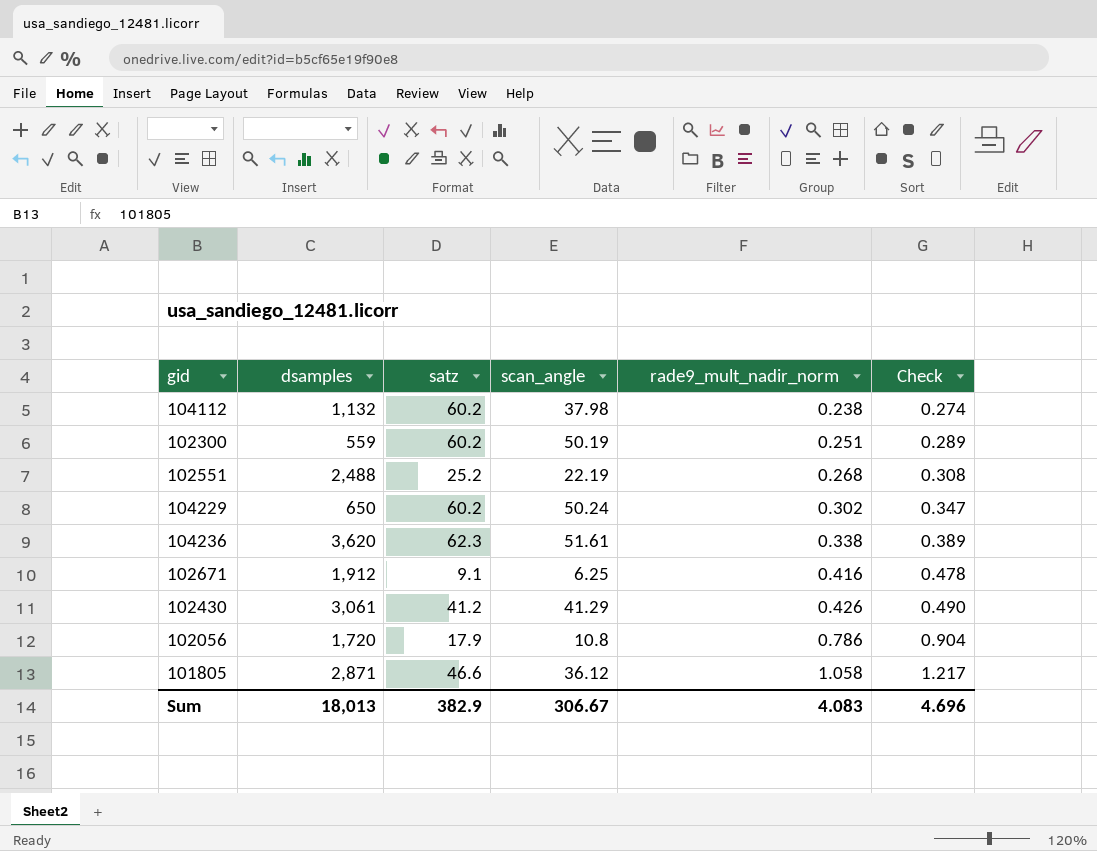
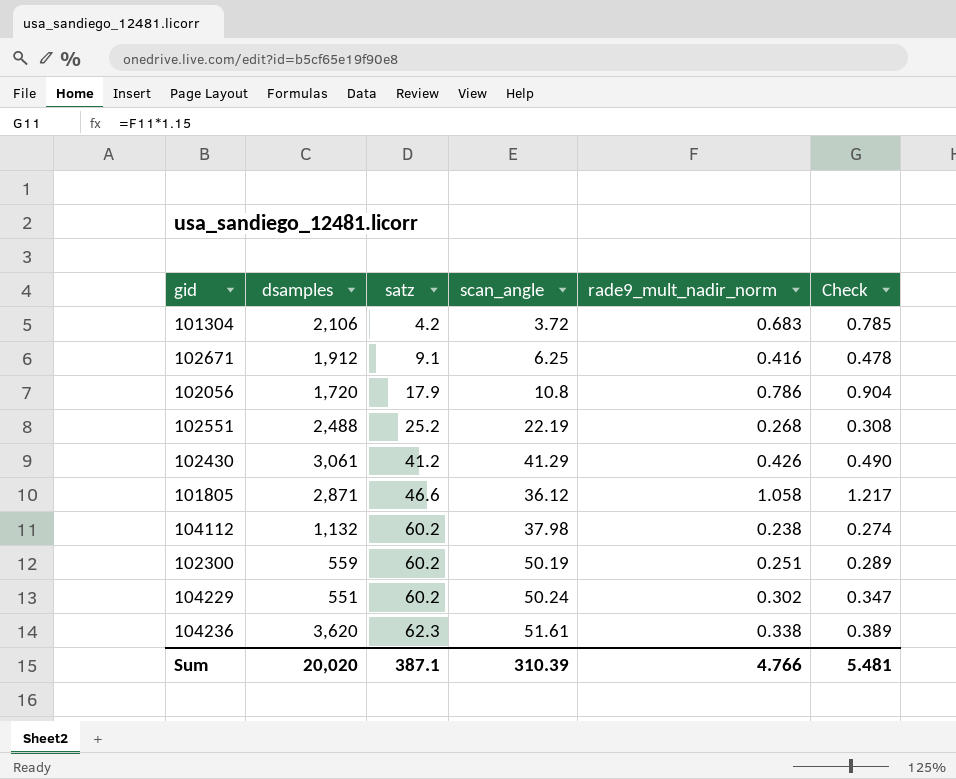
row order: rade9_mult_nadir_norm ascending -> satz ascending
row 101304: none -> 2,106 | 4.2 | 3.72 | 0.683 | 0.785
104229 | dsamples: 650 -> 551
Sum | dsamples: 18,013 -> 20,020
Sum | satz: 382.9 -> 387.1
Sum | scan_angle: 306.67 -> 310.39
Sum | rade9_mult_nadir_norm: 4.083 -> 4.766
Sum | Check: 4.696 -> 5.481

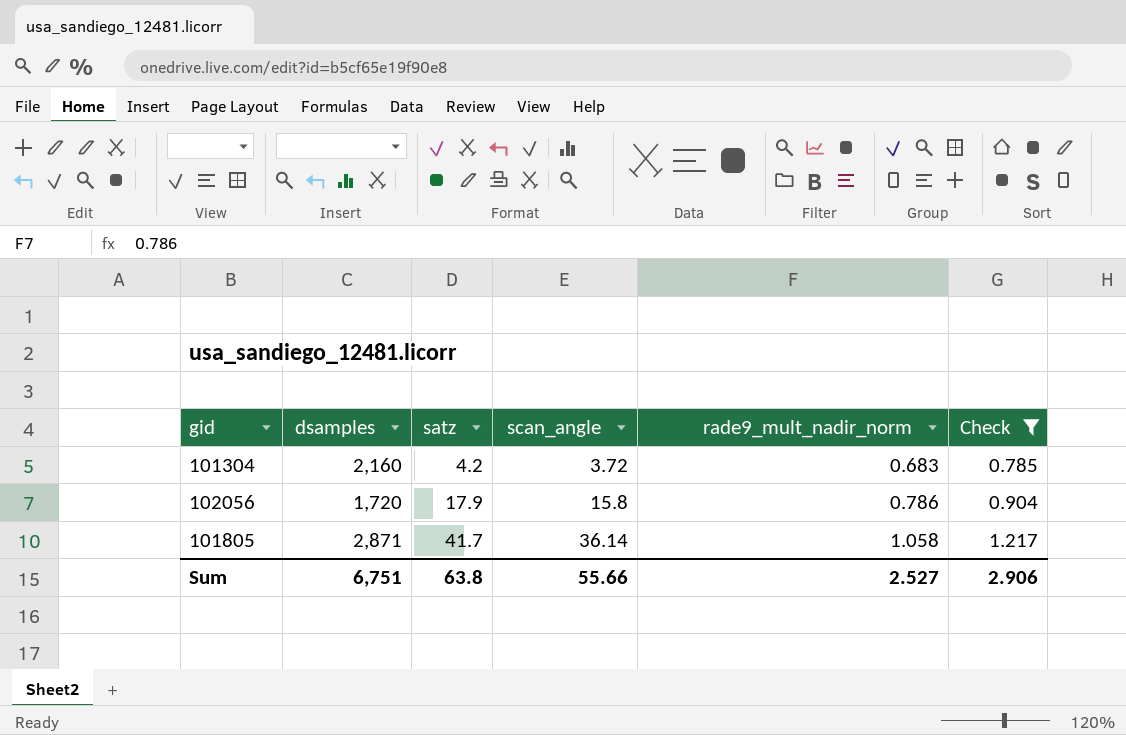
filter: none -> Check >= 0.785
101304 | dsamples: 2,106 -> 2,160
102056 | scan_angle: 10.8 -> 15.8
101805 | satz: 46.6 -> 41.7
101805 | scan_angle: 36.12 -> 36.14
Sum | dsamples: 20,020 -> 6,751
Sum | satz: 387.1 -> 63.8
Sum | scan_angle: 310.39 -> 55.66
Sum | rade9_mult_nadir_norm: 4.766 -> 2.527
Sum | Check: 5.481 -> 2.906

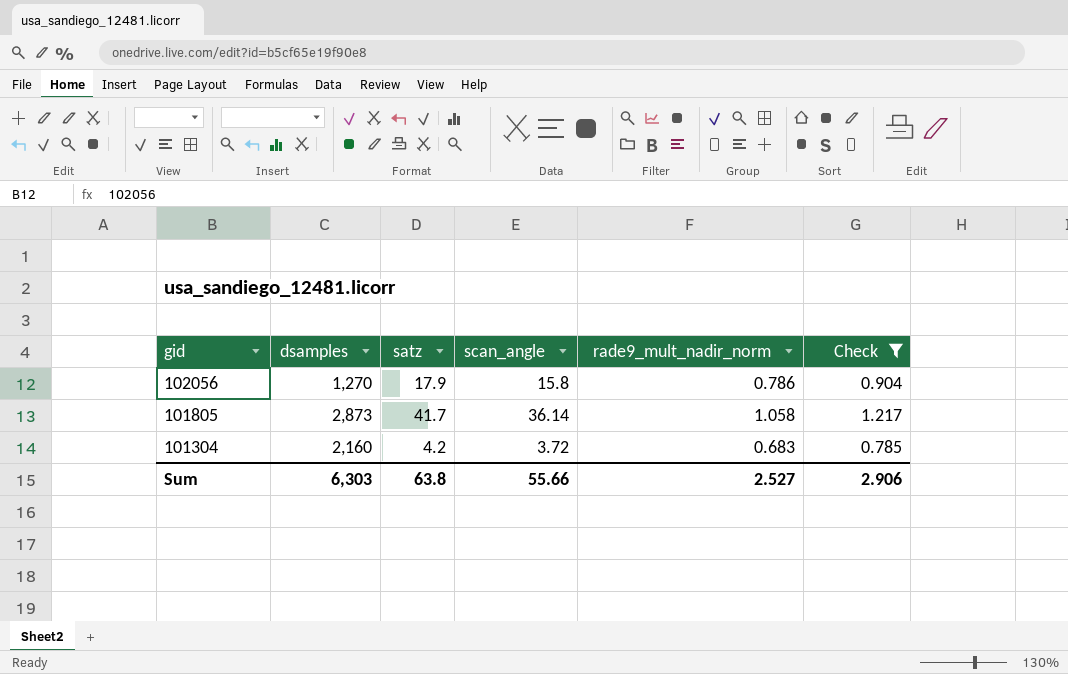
row order: satz ascending -> gid descending
102056 | dsamples: 1,720 -> 1,270
101805 | dsamples: 2,871 -> 2,873
Sum | dsamples: 6,751 -> 6,303

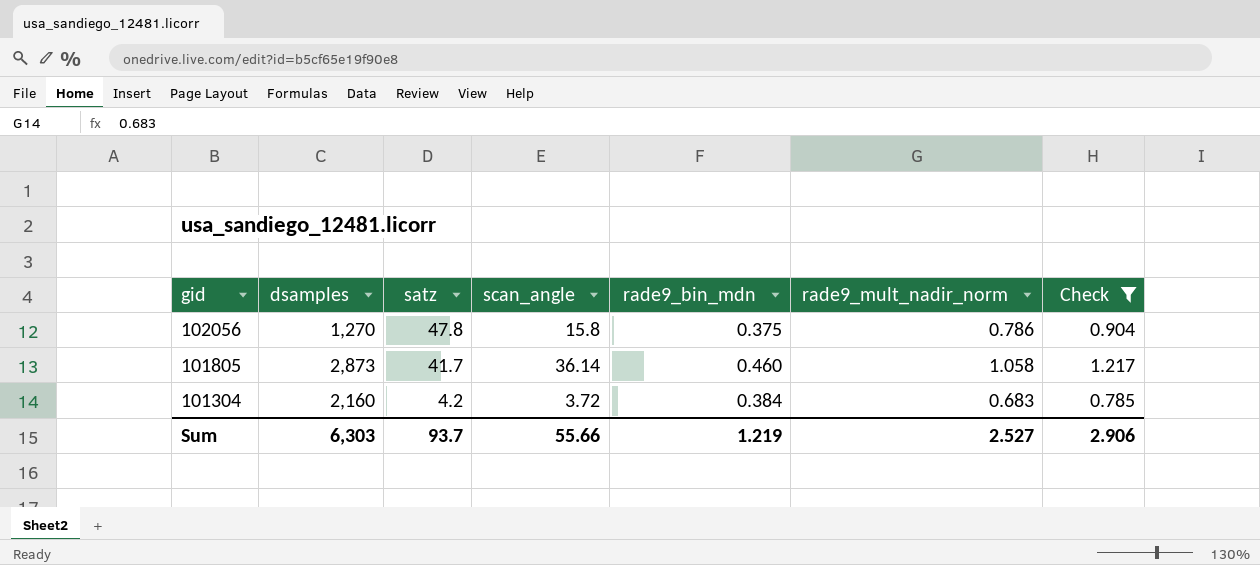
column rade9_bin_mdn | position: none -> 5
102056 | satz: 17.9 -> 47.8
Sum | satz: 63.8 -> 93.7

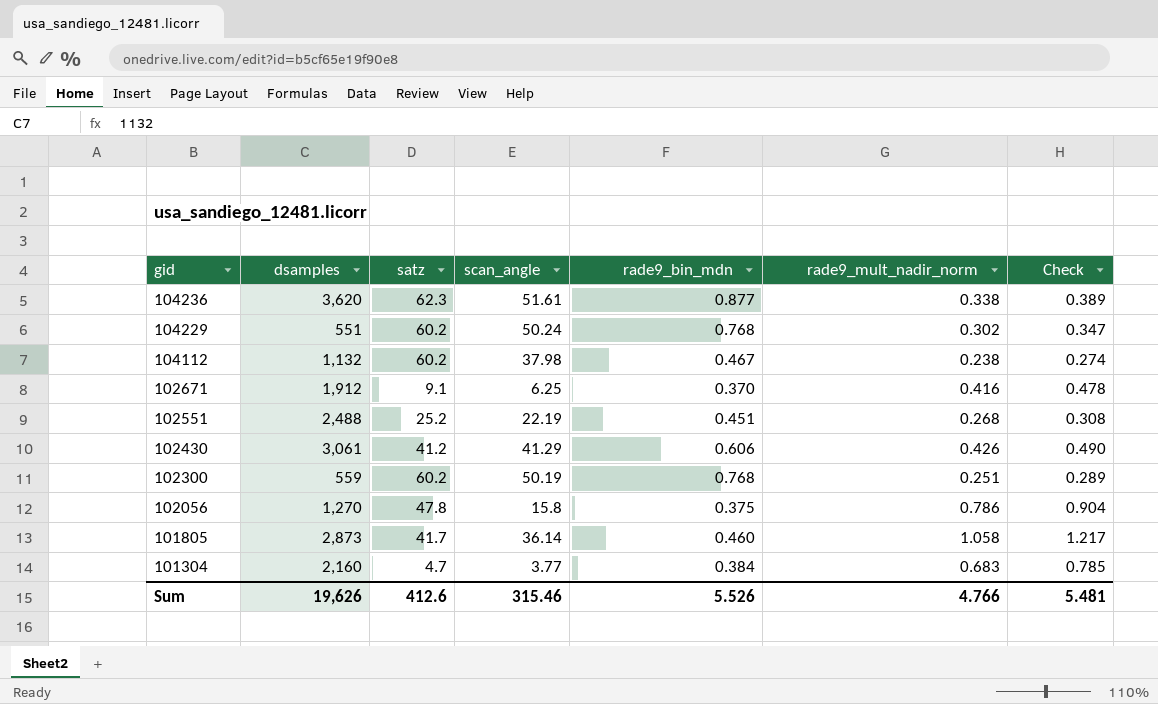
filter: Check >= 0.785 -> none
101304 | satz: 4.2 -> 4.7
101304 | scan_angle: 3.72 -> 3.77
Sum | dsamples: 6,303 -> 19,626
Sum | satz: 93.7 -> 412.6
Sum | scan_angle: 55.66 -> 315.46
Sum | rade9_bin_mdn: 1.219 -> 5.526
Sum | rade9_mult_nadir_norm: 2.527 -> 4.766
Sum | Check: 2.906 -> 5.481

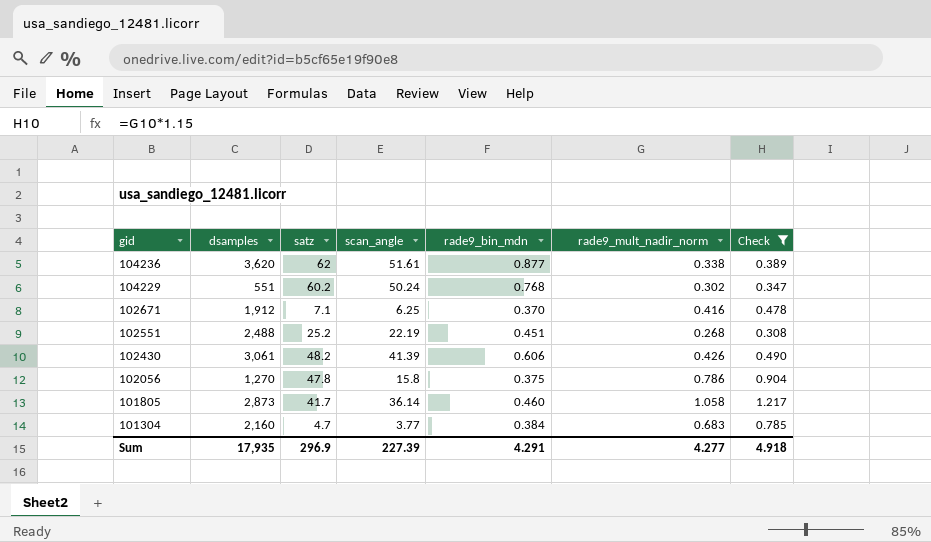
filter: none -> Check >= 0.308
104236 | satz: 62.3 -> 62
102671 | satz: 9.1 -> 7.1
102430 | satz: 41.2 -> 48.2
102430 | scan_angle: 41.29 -> 41.39
Sum | dsamples: 19,626 -> 17,935
Sum | satz: 412.6 -> 296.9
Sum | scan_angle: 315.46 -> 227.39
Sum | rade9_bin_mdn: 5.526 -> 4.291
Sum | rade9_mult_nadir_norm: 4.766 -> 4.277
Sum | Check: 5.481 -> 4.918

